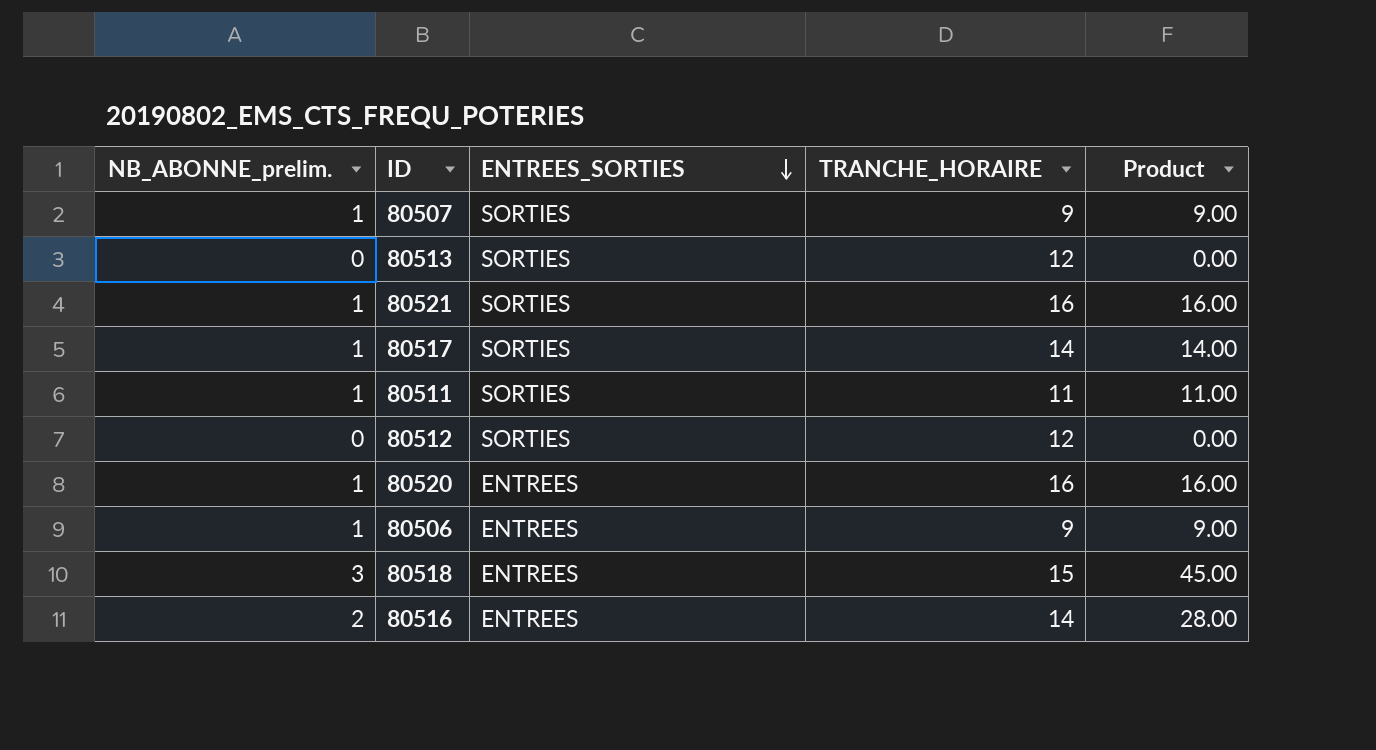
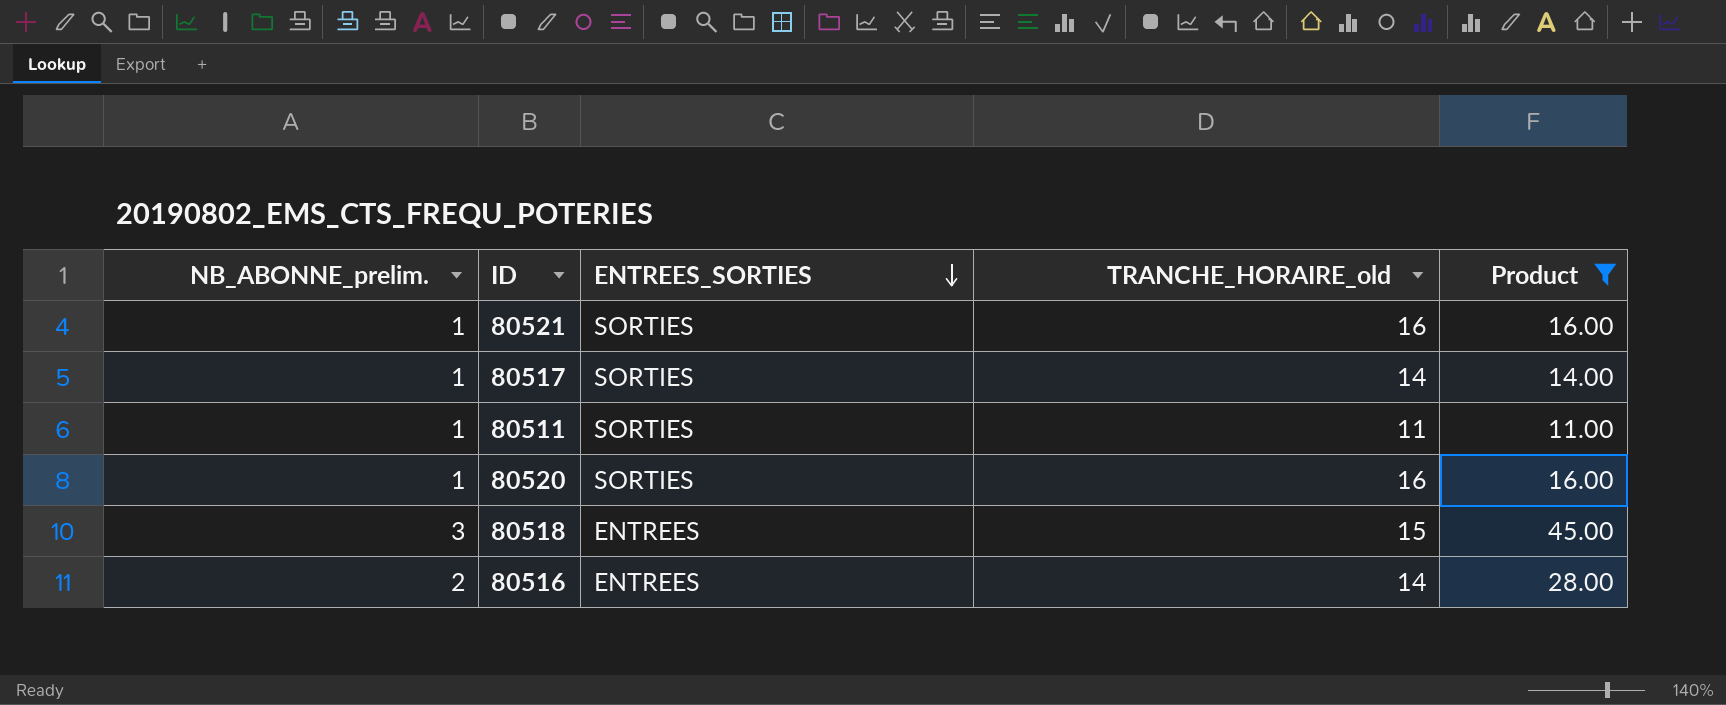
filter: none -> Product >= 11.00
column name: TRANCHE_HORAIRE -> TRANCHE_HORAIRE_old
80520 | ENTREES_SORTIES: ENTREES -> SORTIES

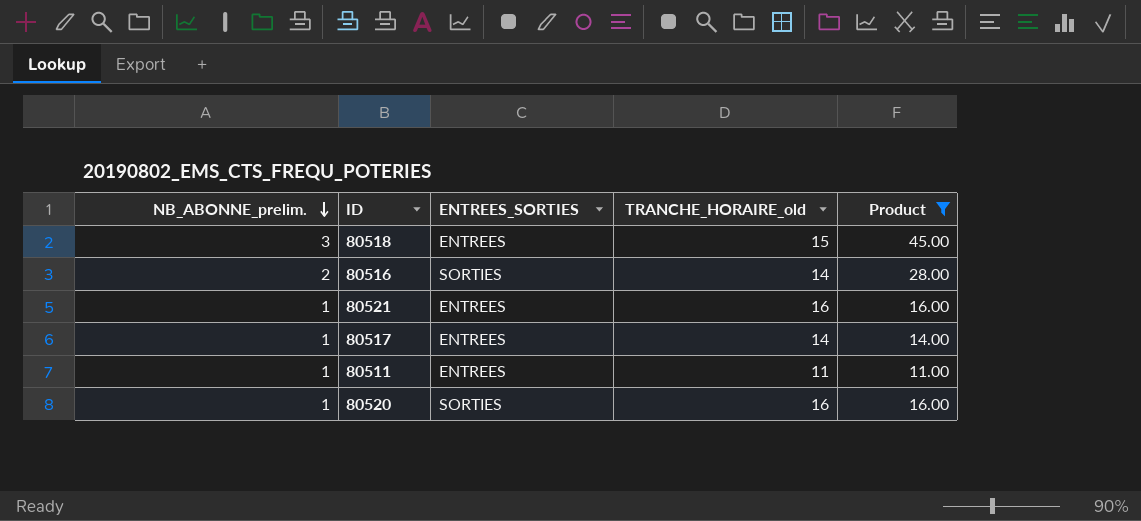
row order: ENTREES_SORTIES descending -> NB_ABONNE_prelim. descending
80516 | ENTREES_SORTIES: ENTREES -> SORTIES
80521 | ENTREES_SORTIES: SORTIES -> ENTREES
80517 | ENTREES_SORTIES: SORTIES -> ENTREES
80511 | ENTREES_SORTIES: SORTIES -> ENTREES

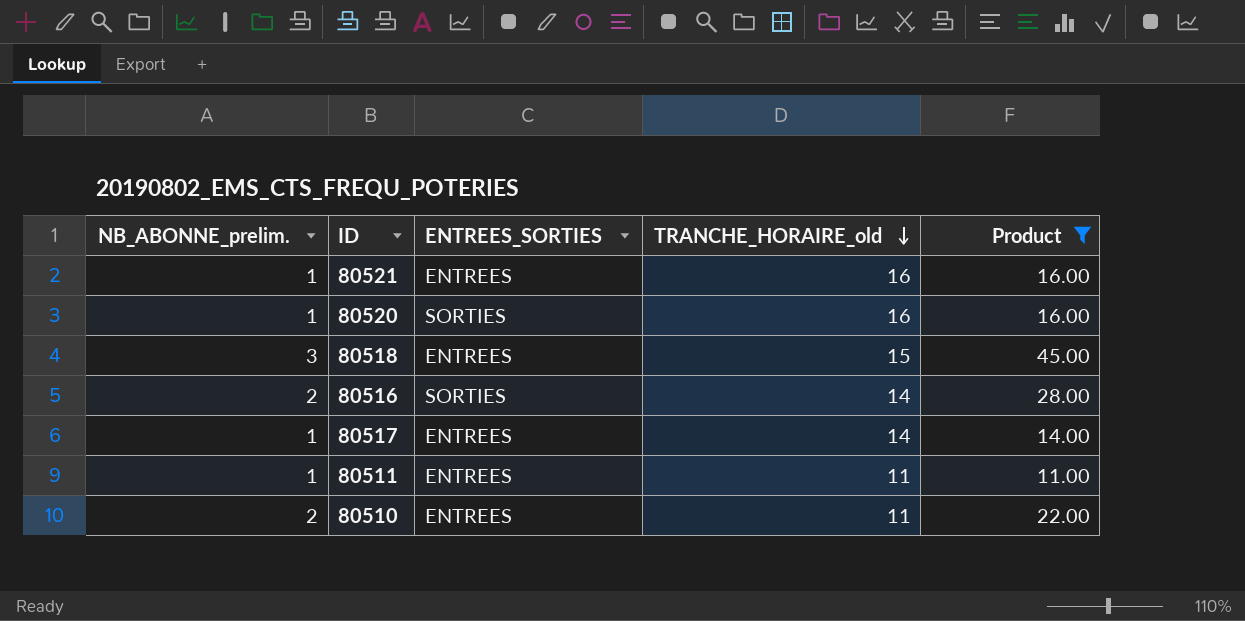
row order: NB_ABONNE_prelim. descending -> TRANCHE_HORAIRE_old descending
row 80510: none -> 2 | ENTREES | 11 | 22.00

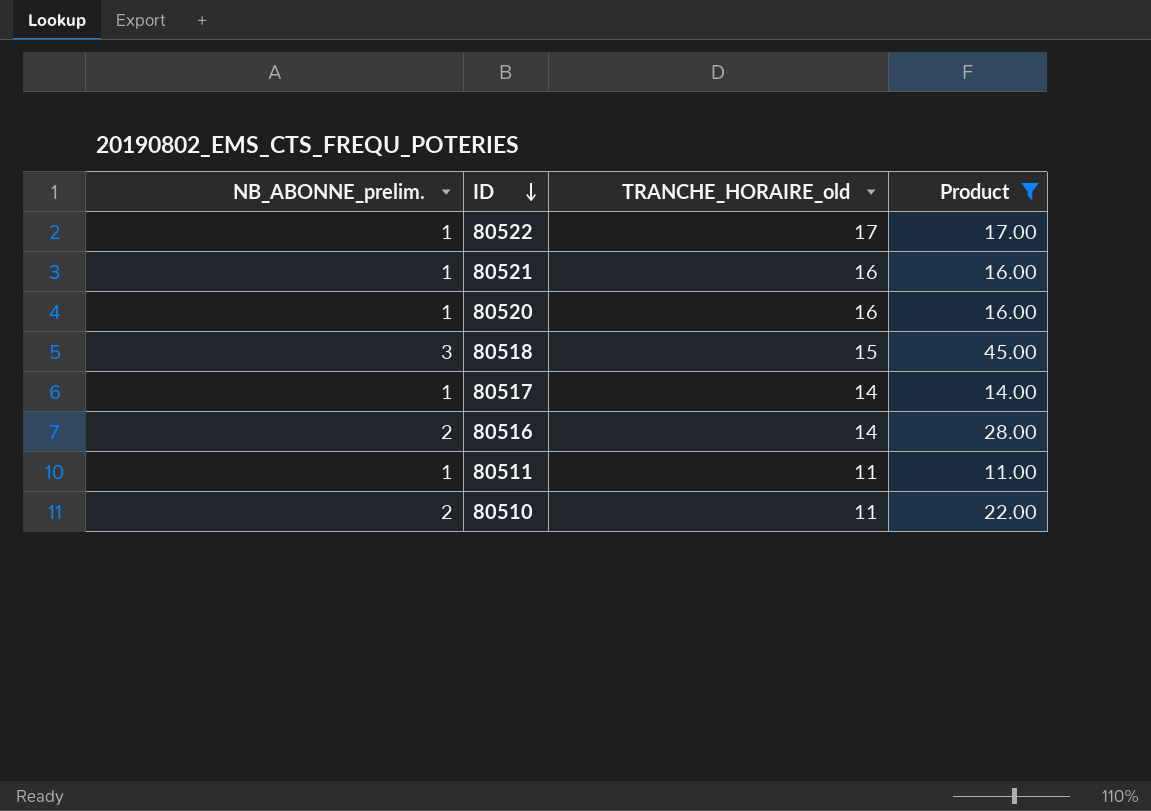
row order: TRANCHE_HORAIRE_old descending -> ID descending
column ENTREES_SORTIES | position: 3 -> none
row 80522: none -> 1 | 17 | 17.00

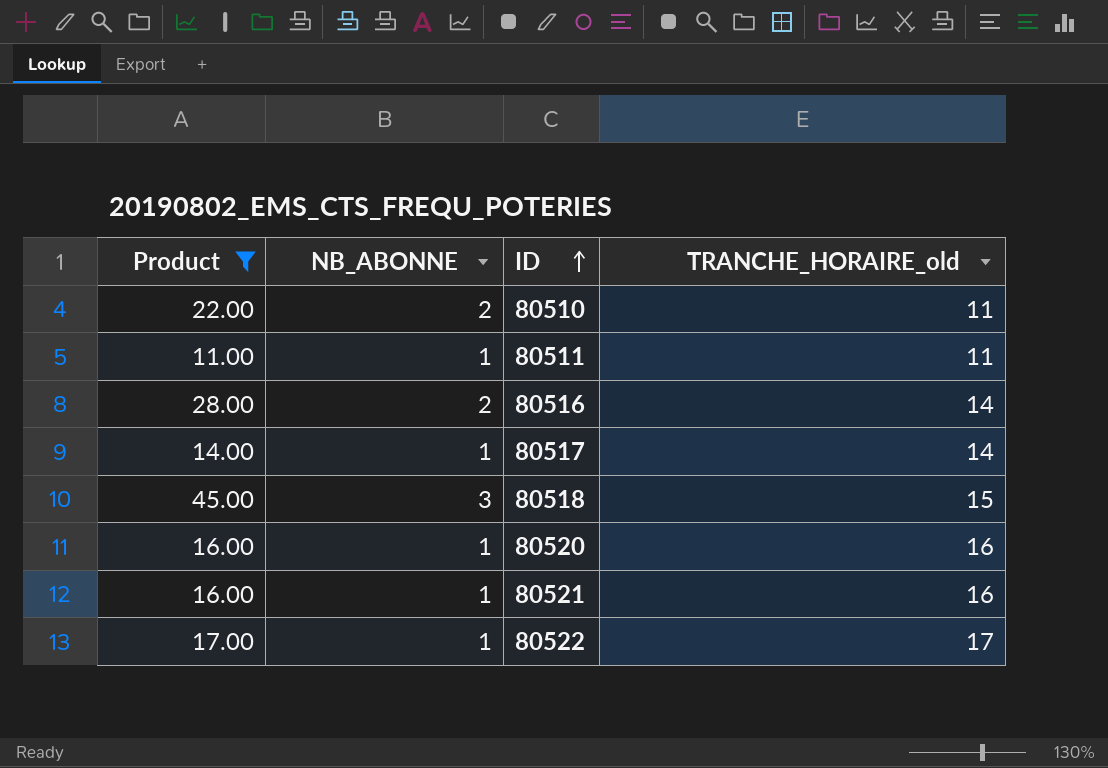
row order: ID descending -> ID ascending
column Product | position: 4 -> 1
column name: NB_ABONNE_prelim. -> NB_ABONNE

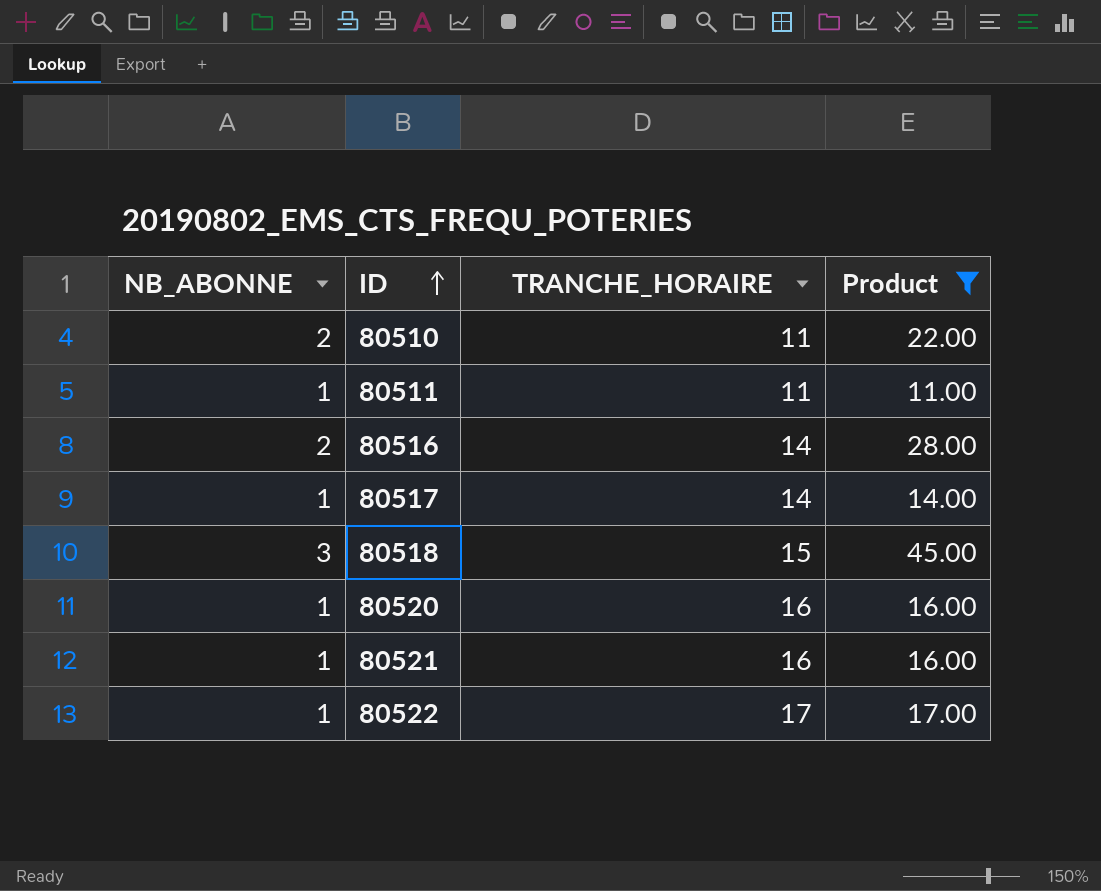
column name: TRANCHE_HORAIRE_old -> TRANCHE_HORAIRE
column Product | position: 1 -> 4

